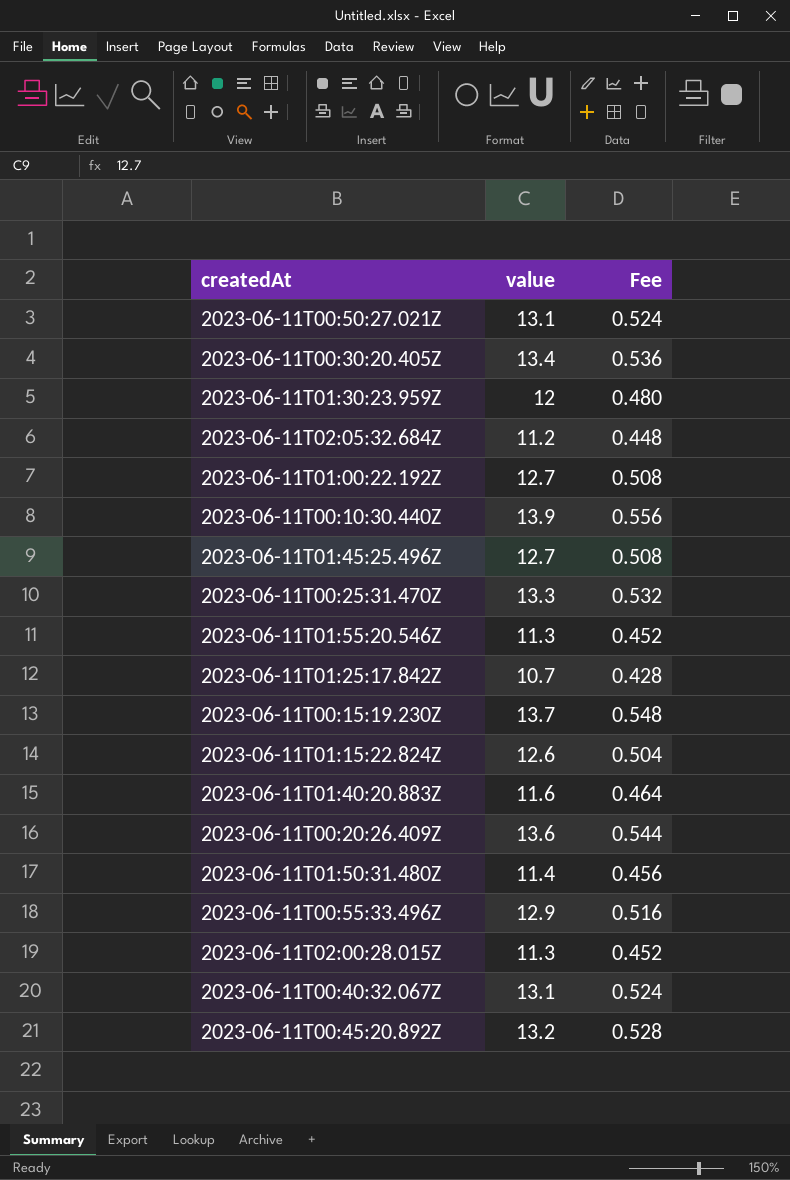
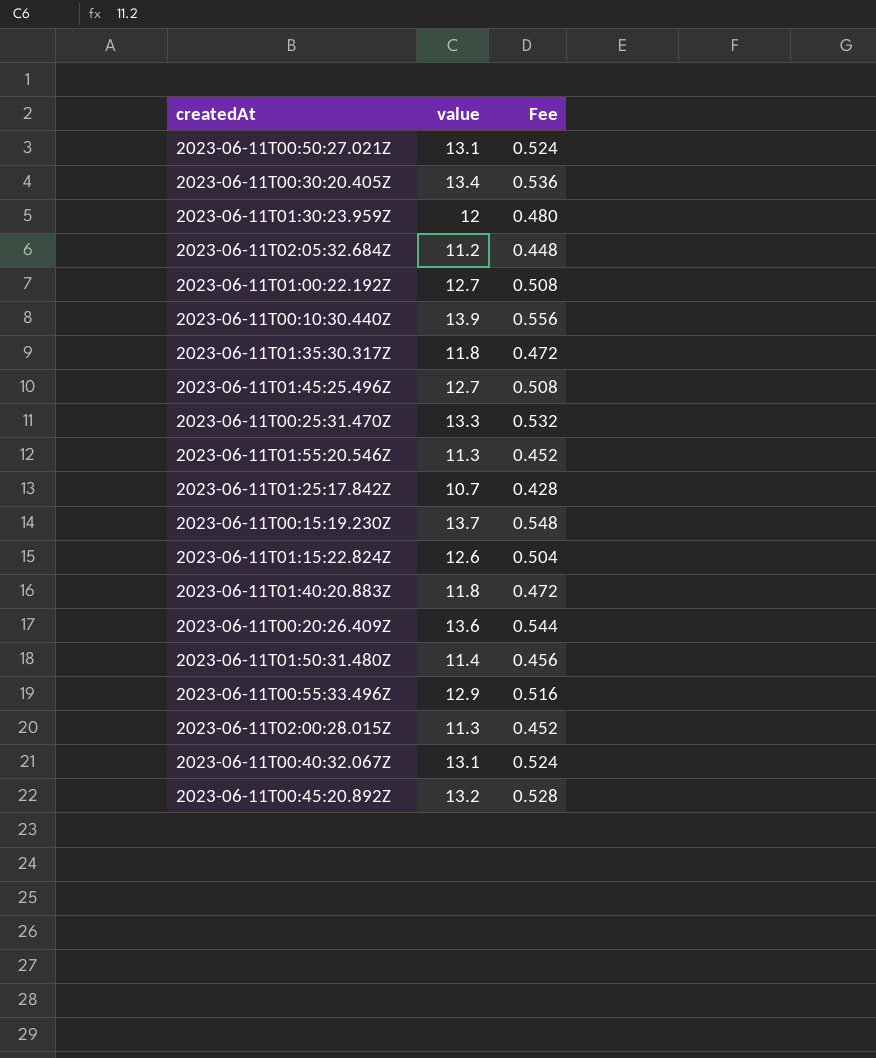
row 2023-06-11T01:35:30.317Z: none -> 11.8 | 0.472
2023-06-11T01:40:20.883Z | value: 11.6 -> 11.8
2023-06-11T01:40:20.883Z | Fee: 0.464 -> 0.472

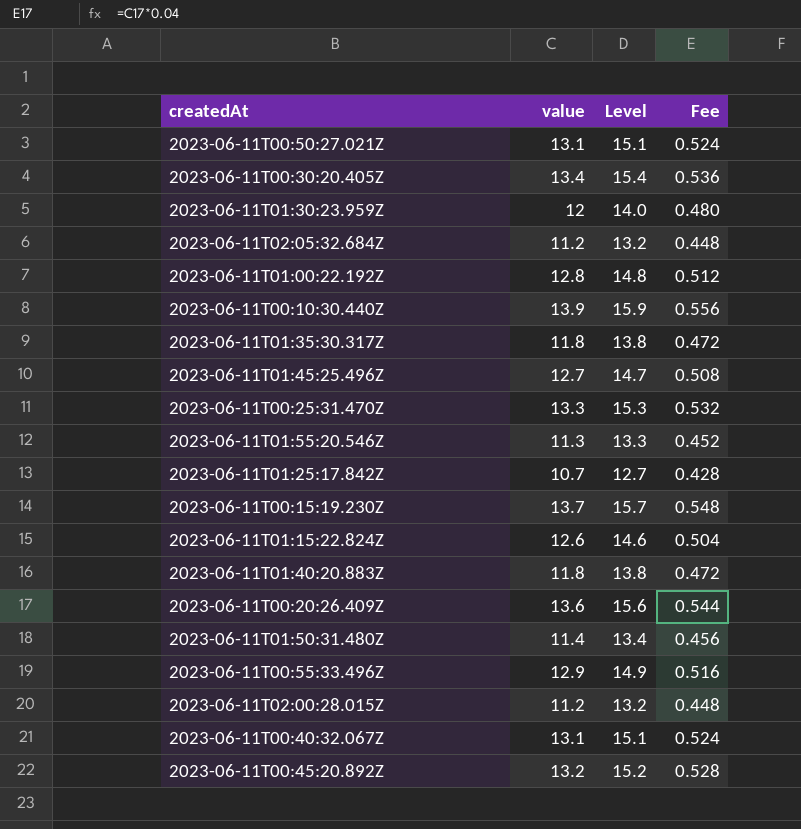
column Level | formula: none -> [value] + 2
2023-06-11T01:00:22.192Z | value: 12.7 -> 12.8
2023-06-11T01:00:22.192Z | Fee: 0.508 -> 0.512
2023-06-11T02:00:28.015Z | value: 11.3 -> 11.2
2023-06-11T02:00:28.015Z | Fee: 0.452 -> 0.448

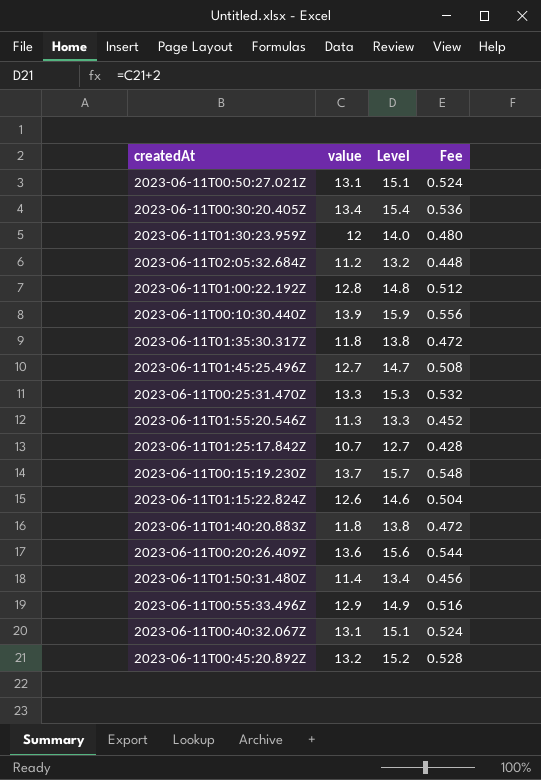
row 2023-06-11T02:00:28.015Z: 11.2 | 13.2 | 0.448 -> none

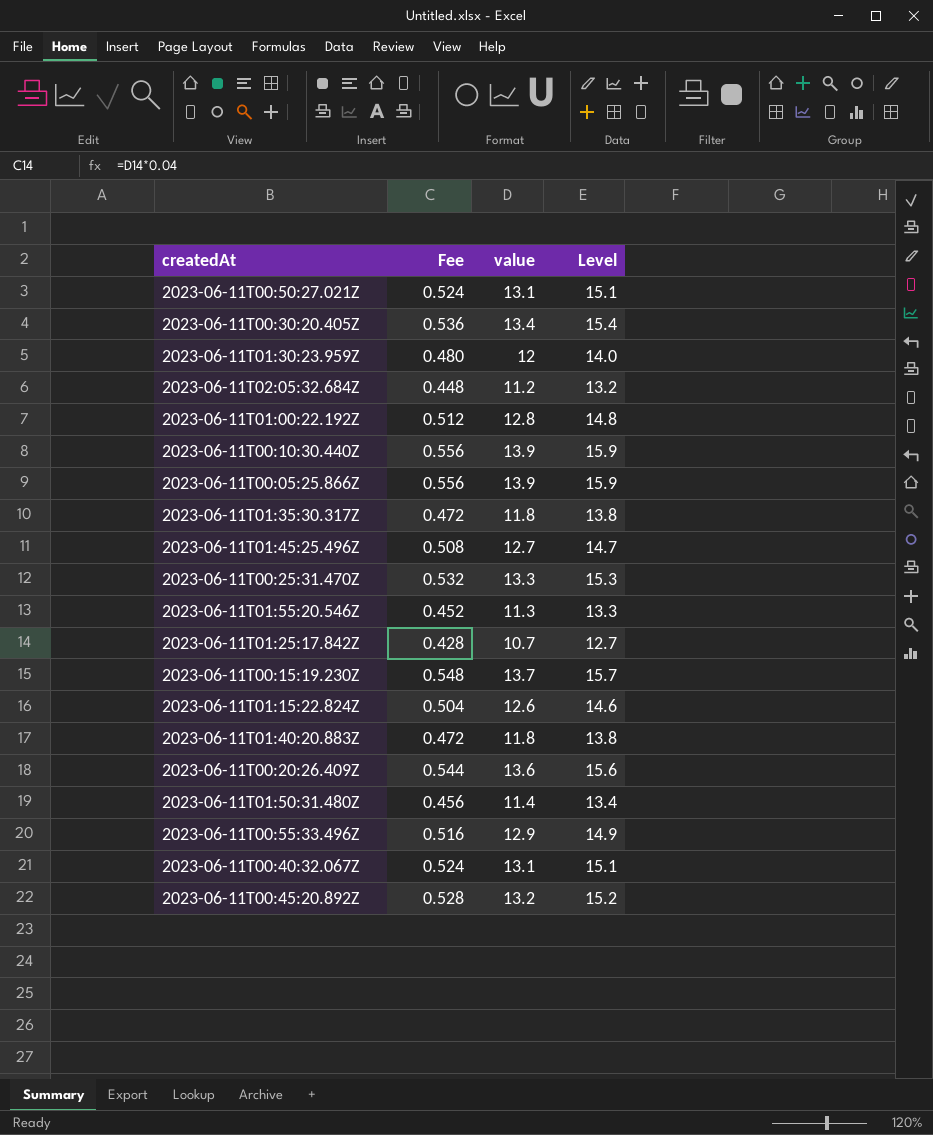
column Fee | position: 4 -> 2
row 2023-06-11T00:05:25.866Z: none -> 0.556 | 13.9 | 15.9

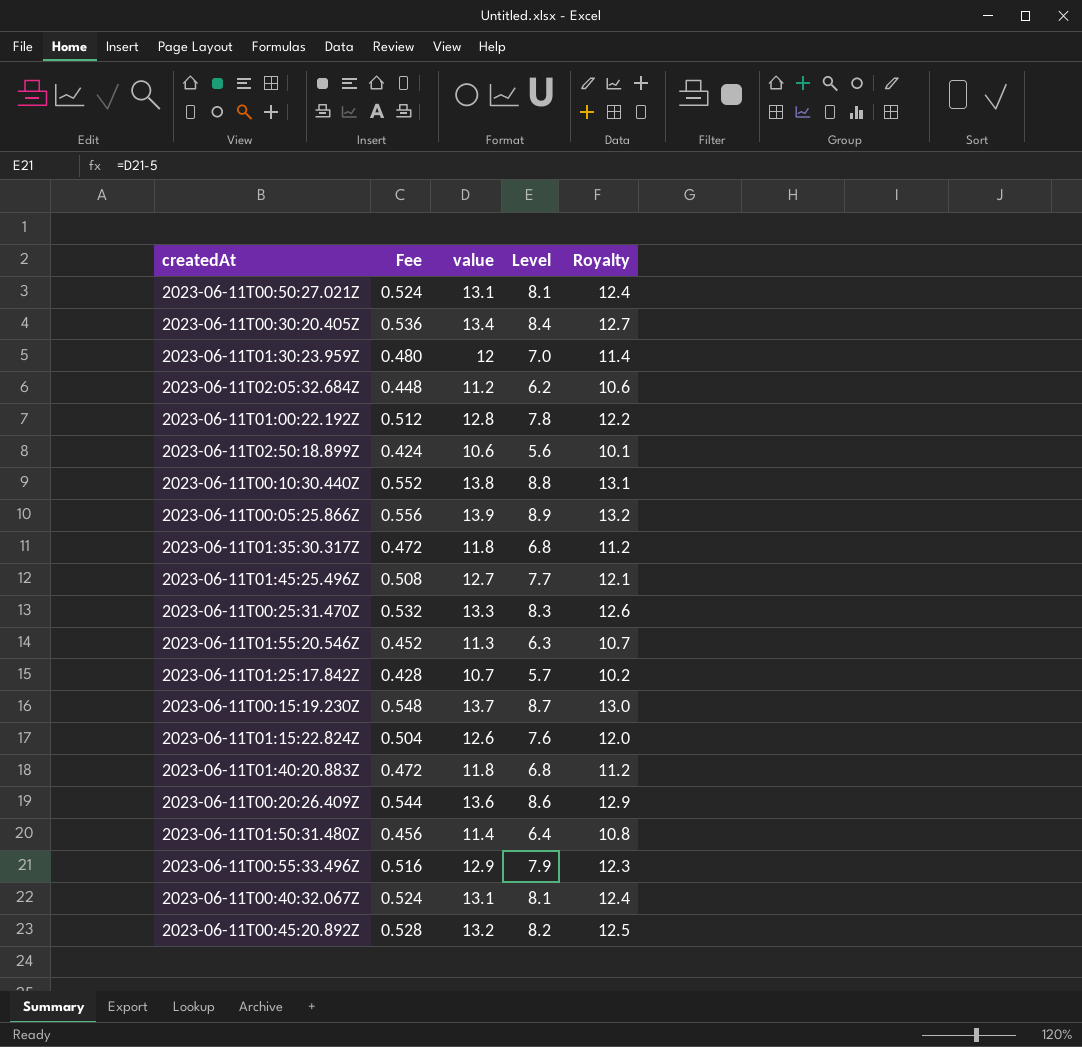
column Level | formula: [value] + 2 -> [value] - 5
column Royalty | formula: none -> [value] * 0.95
row 2023-06-11T02:50:18.899Z: none -> 0.424 | 10.6 | 5.6 | 10.1
2023-06-11T00:10:30.440Z | Fee: 0.556 -> 0.552
2023-06-11T00:10:30.440Z | value: 13.9 -> 13.8

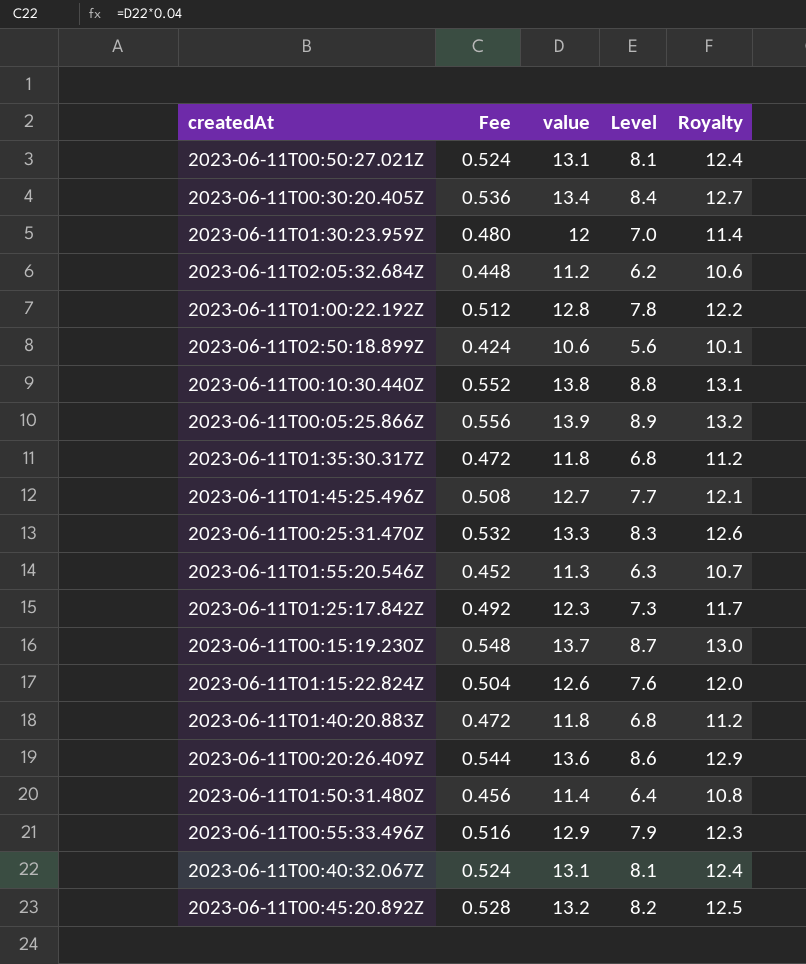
2023-06-11T01:25:17.842Z | Fee: 0.428 -> 0.492
2023-06-11T01:25:17.842Z | value: 10.7 -> 12.3
2023-06-11T01:25:17.842Z | Level: 5.7 -> 7.3
2023-06-11T01:25:17.842Z | Royalty: 10.2 -> 11.7

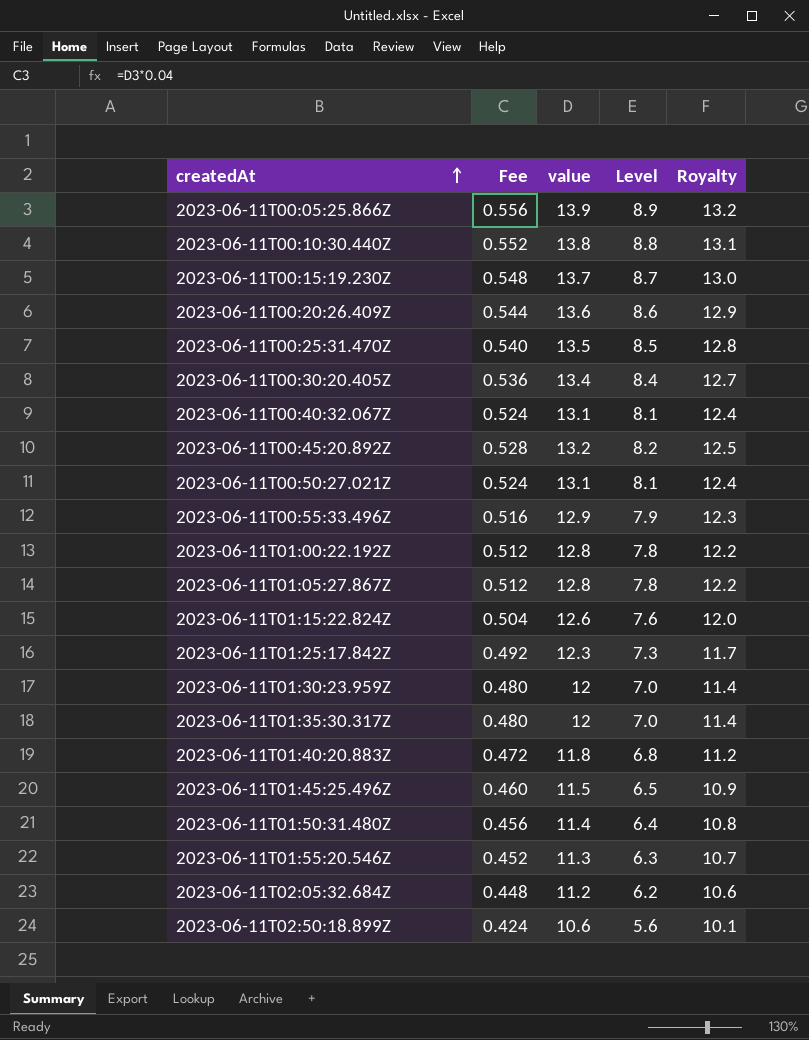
row order: none -> createdAt ascending
2023-06-11T00:25:31.470Z | Fee: 0.532 -> 0.540
2023-06-11T00:25:31.470Z | value: 13.3 -> 13.5
2023-06-11T00:25:31.470Z | Level: 8.3 -> 8.5
2023-06-11T00:25:31.470Z | Royalty: 12.6 -> 12.8
row 2023-06-11T01:05:27.867Z: none -> 0.512 | 12.8 | 7.8 | 12.2
2023-06-11T01:35:30.317Z | Fee: 0.472 -> 0.480
2023-06-11T01:35:30.317Z | value: 11.8 -> 12
2023-06-11T01:35:30.317Z | Level: 6.8 -> 7.0
2023-06-11T01:35:30.317Z | Royalty: 11.2 -> 11.4
2023-06-11T01:45:25.496Z | Fee: 0.508 -> 0.460
2023-06-11T01:45:25.496Z | value: 12.7 -> 11.5
2023-06-11T01:45:25.496Z | Level: 7.7 -> 6.5
2023-06-11T01:45:25.496Z | Royalty: 12.1 -> 10.9

